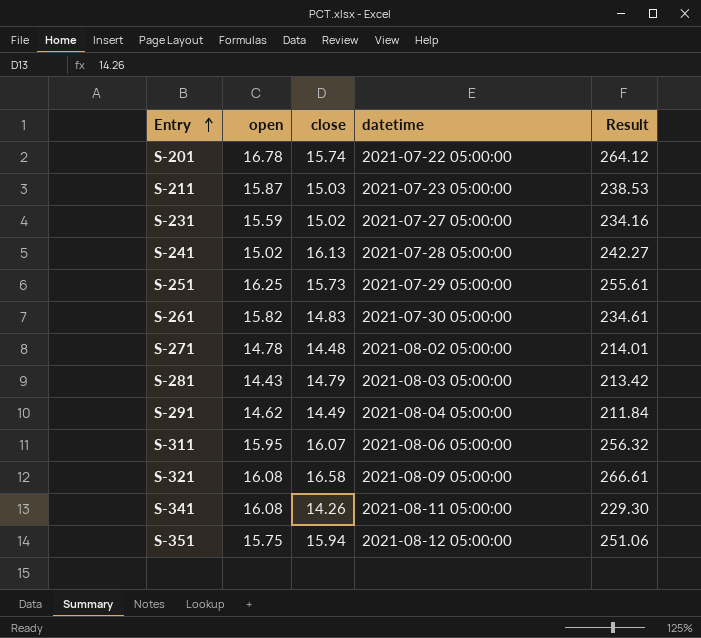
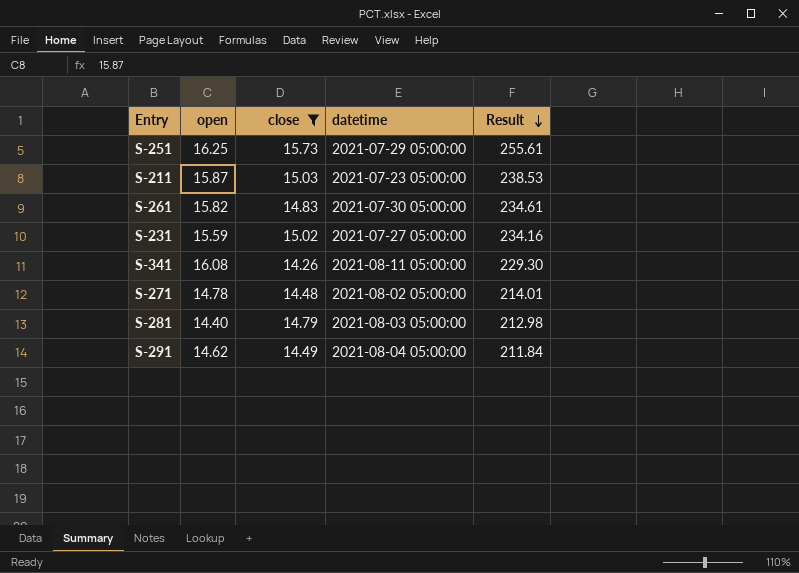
filter: none -> close <= 15.73
row order: Entry ascending -> Result descending
S-281 | open: 14.43 -> 14.40
S-281 | Result: 213.42 -> 212.98

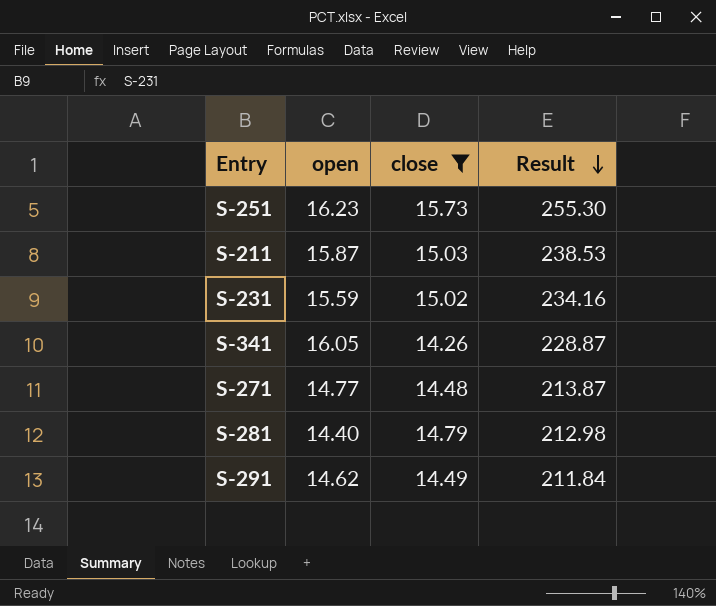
column datetime | position: 4 -> none
row S-261: 15.82 | 14.83 | 2021-07-30 05:00:00 | 234.61 -> none
S-251 | open: 16.25 -> 16.23
S-251 | Result: 255.61 -> 255.30
S-341 | open: 16.08 -> 16.05
S-341 | Result: 229.30 -> 228.87
S-271 | open: 14.78 -> 14.77
S-271 | Result: 214.01 -> 213.87

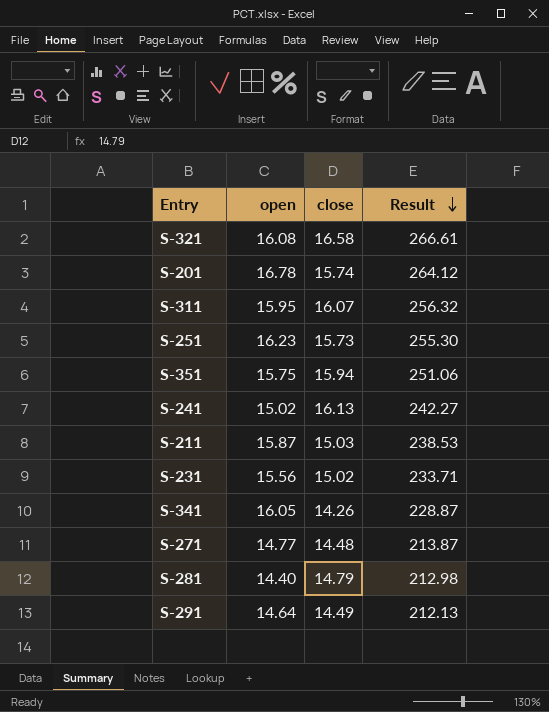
filter: close <= 15.73 -> none
S-231 | open: 15.59 -> 15.56
S-231 | Result: 234.16 -> 233.71
S-291 | open: 14.62 -> 14.64
S-291 | Result: 211.84 -> 212.13

